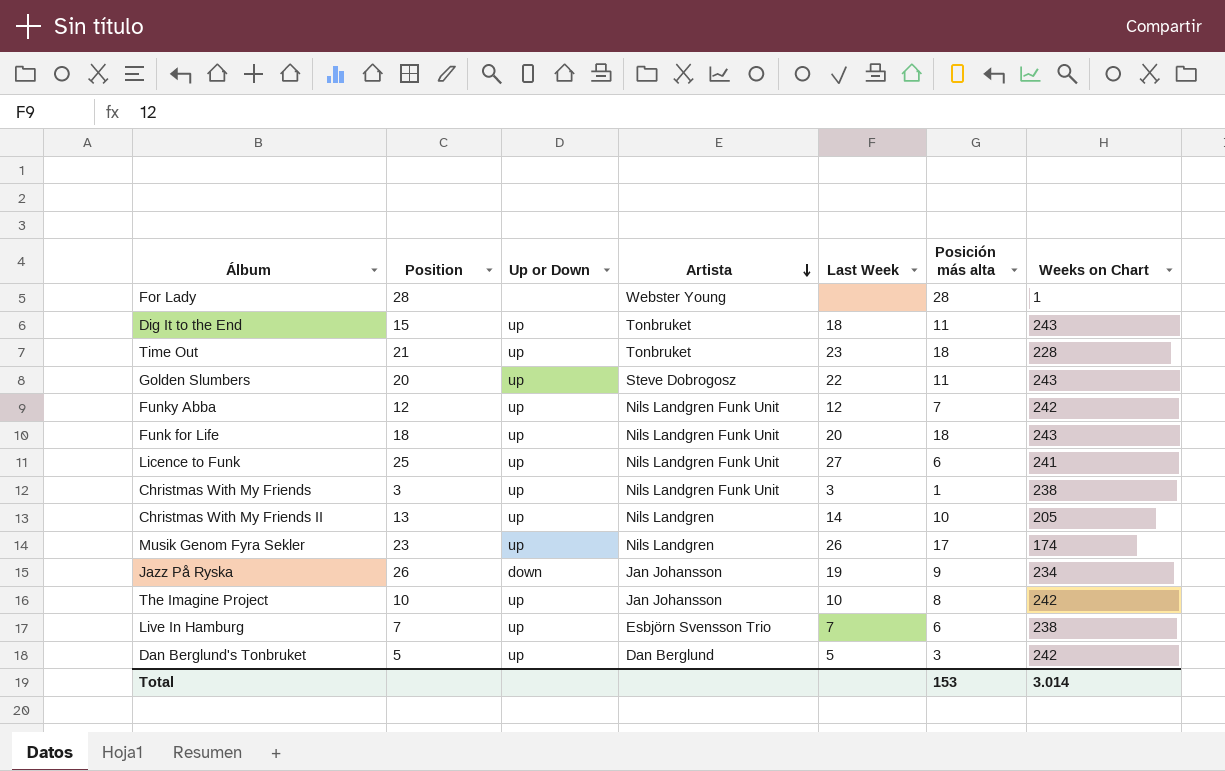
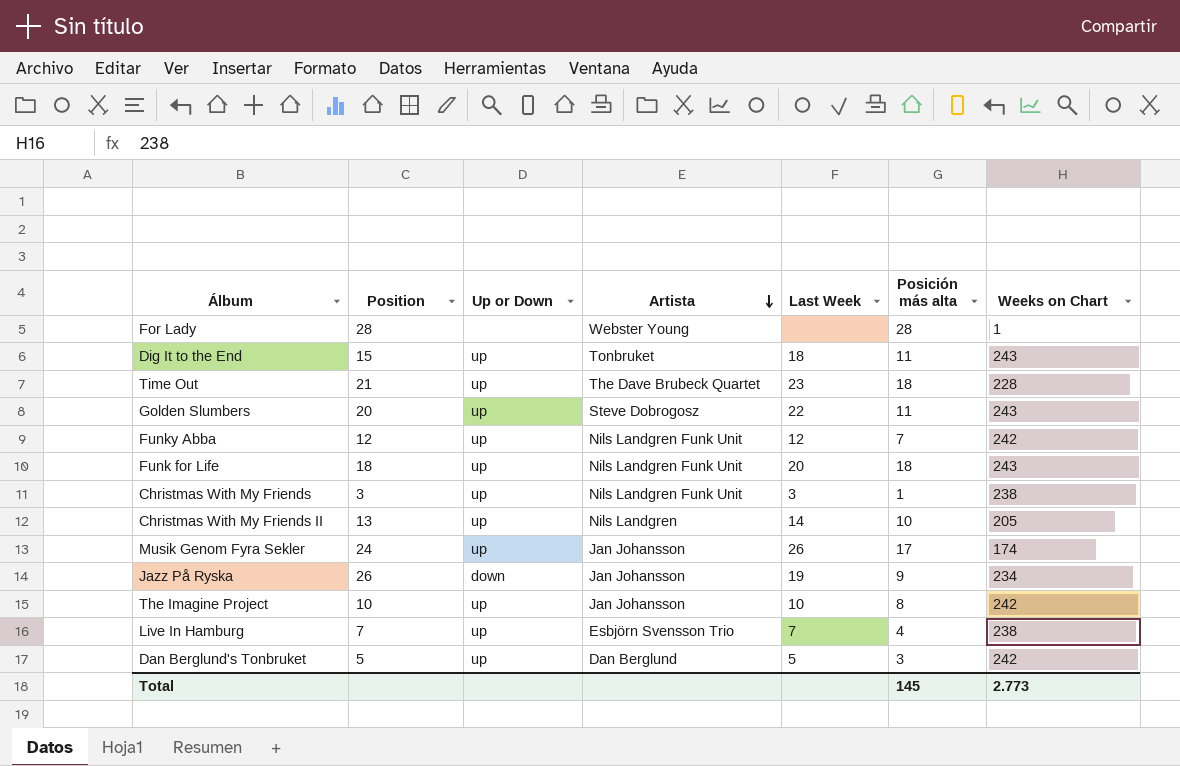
row Licence to Funk: 25 | up | Nils Landgren Funk Unit | 27 | 6 | 241 -> none
Time Out | Artista: Tonbruket -> The Dave Brubeck Quartet
Musik Genom Fyra Sekler | Position: 23 -> 24
Musik Genom Fyra Sekler | Artista: Nils Landgren -> Jan Johansson
Live In Hamburg | Posición más alta: 6 -> 4
Total | Posición más alta: 153 -> 145
Total | Weeks on Chart: 3.014 -> 2.773

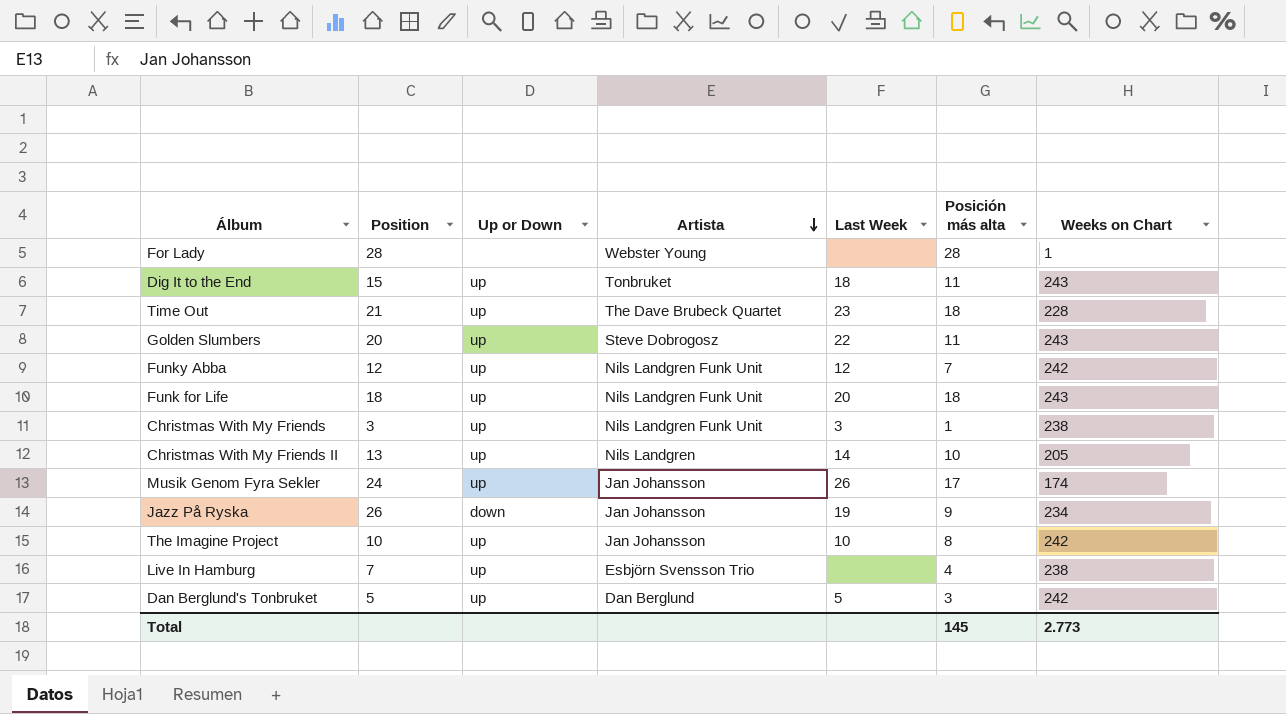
Live In Hamburg | Last Week: 7 -> none

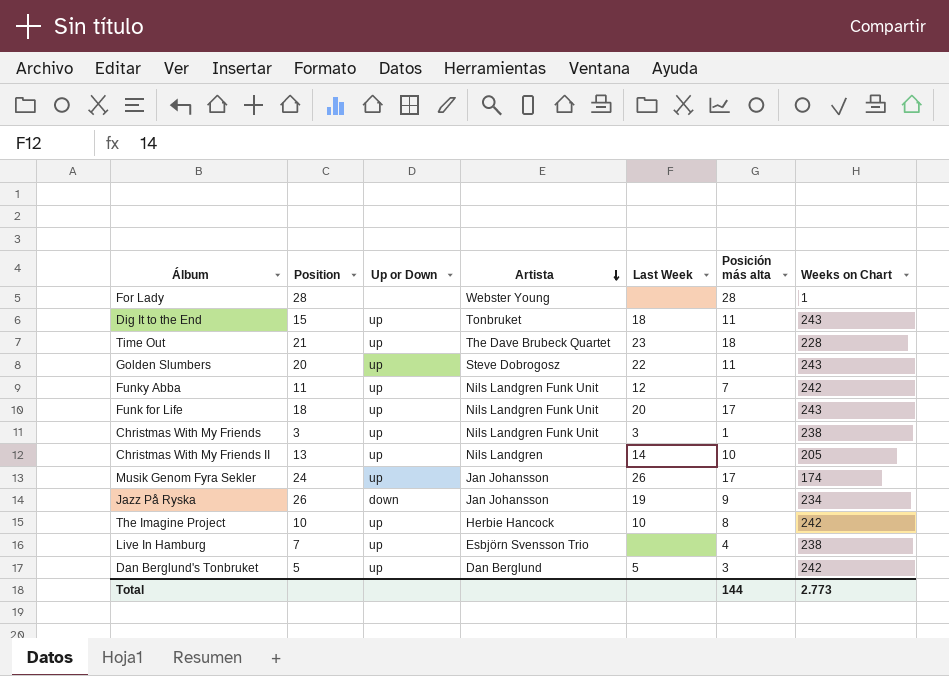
Funky Abba | Position: 12 -> 11
Funk for Life | Posición más alta: 18 -> 17
The Imagine Project | Artista: Jan Johansson -> Herbie Hancock
Total | Posición más alta: 145 -> 144

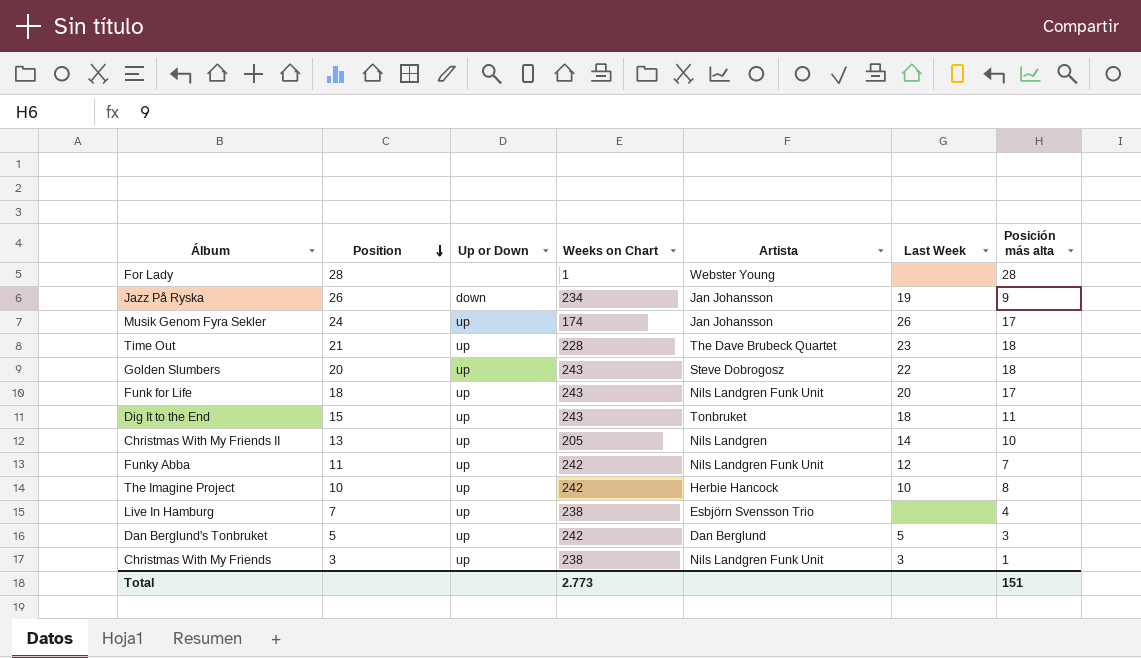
row order: Artista descending -> Position descending
column Weeks on Chart | position: 7 -> 4
Golden Slumbers | Posición más alta: 11 -> 18
Total | Posición más alta: 144 -> 151

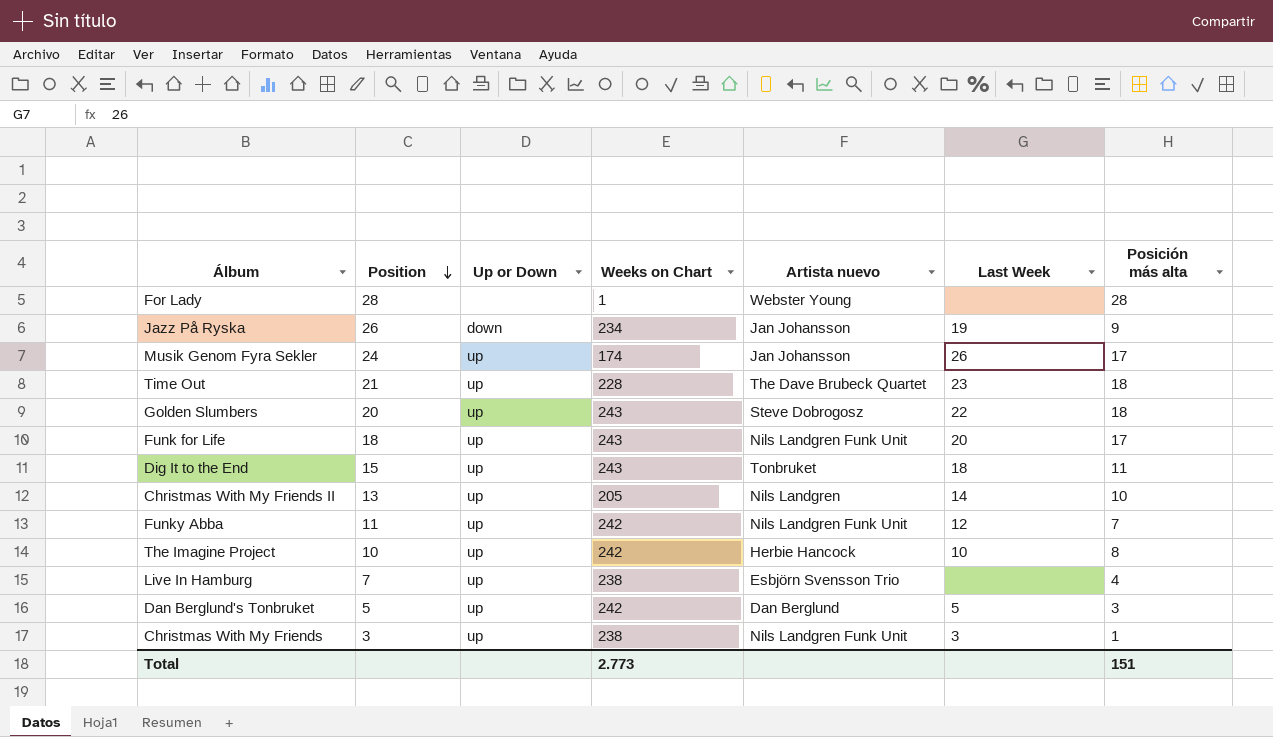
column name: Artista -> Artista nuevo

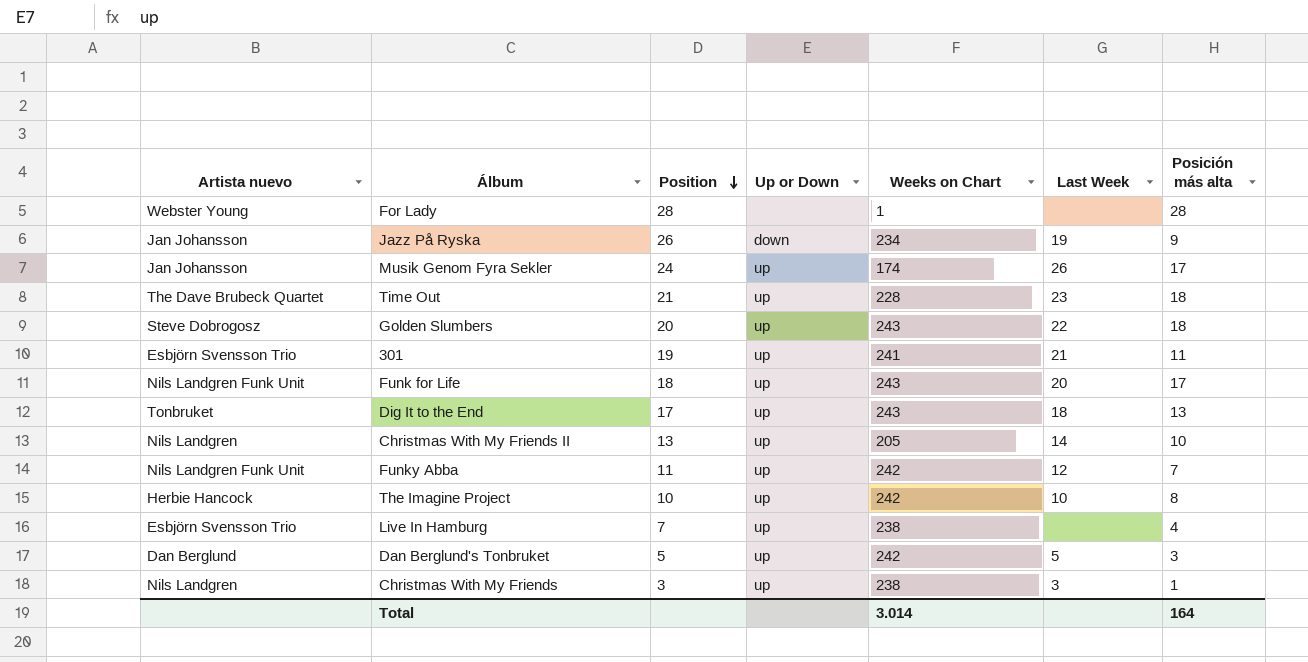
column Artista nuevo | position: 5 -> 1
row 301: none -> Esbjörn Svensson Trio | 19 | up | 241 | 21 | 11
Dig It to the End | Position: 15 -> 17
Dig It to the End | Posición más alta: 11 -> 13
Christmas With My Friends | Artista nuevo: Nils Landgren Funk Unit -> Nils Landgren
Total | Weeks on Chart: 2.773 -> 3.014
Total | Posición más alta: 151 -> 164

